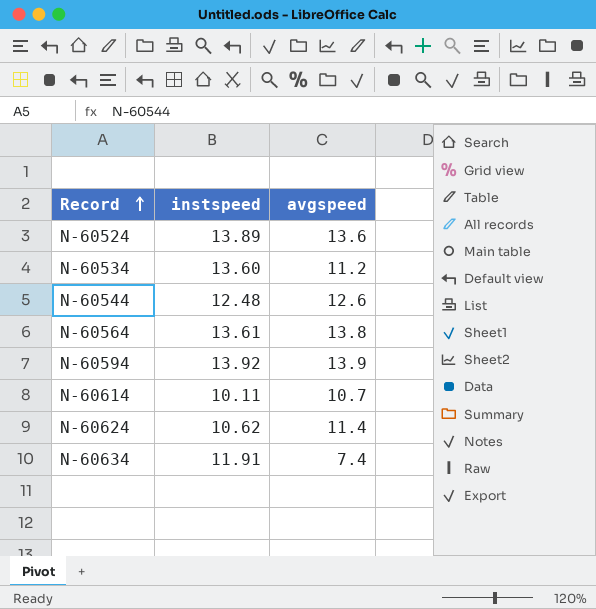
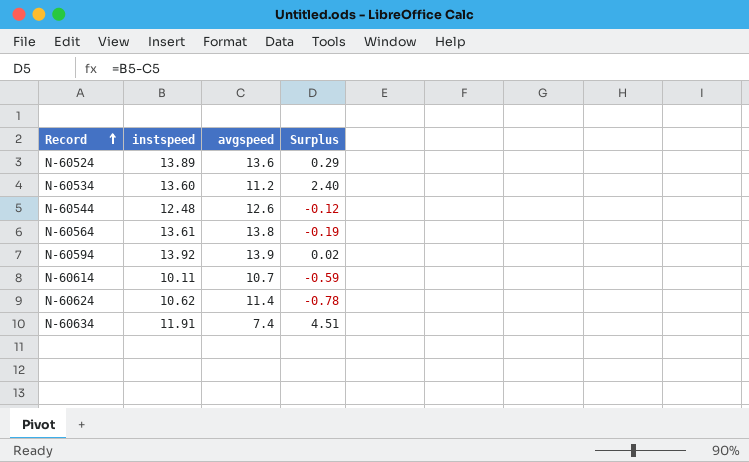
column Surplus | formula: none -> [instspeed] - [avgspeed]

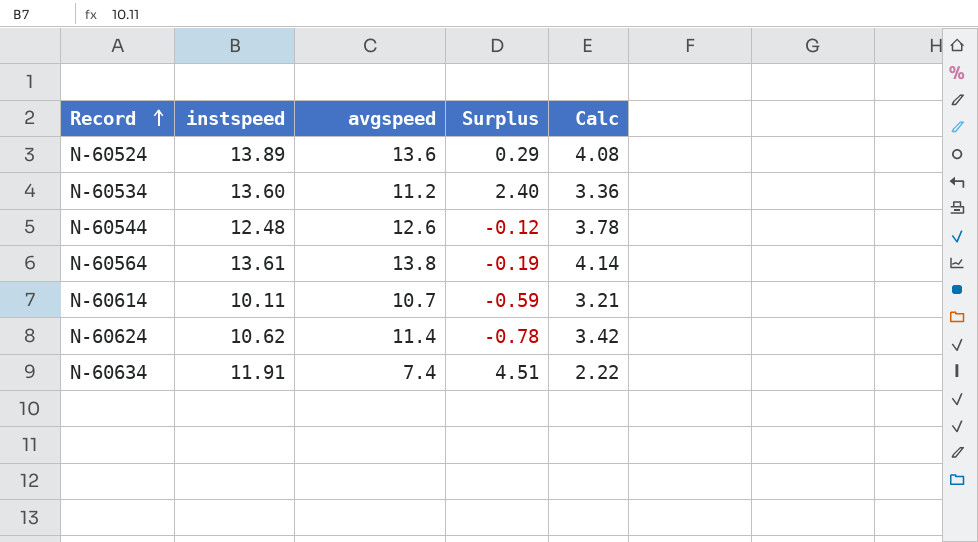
column Calc | formula: none -> [avgspeed] * 0.3
row N-60594: 13.92 | 13.9 | 0.02 -> none

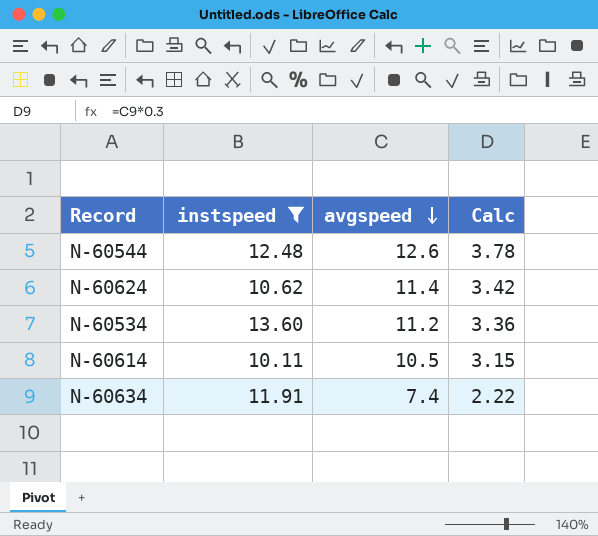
filter: none -> instspeed <= 13.60
row order: Record ascending -> avgspeed descending
column Surplus | formula: [instspeed] - [avgspeed] -> none
N-60614 | avgspeed: 10.7 -> 10.5
N-60614 | Calc: 3.21 -> 3.15

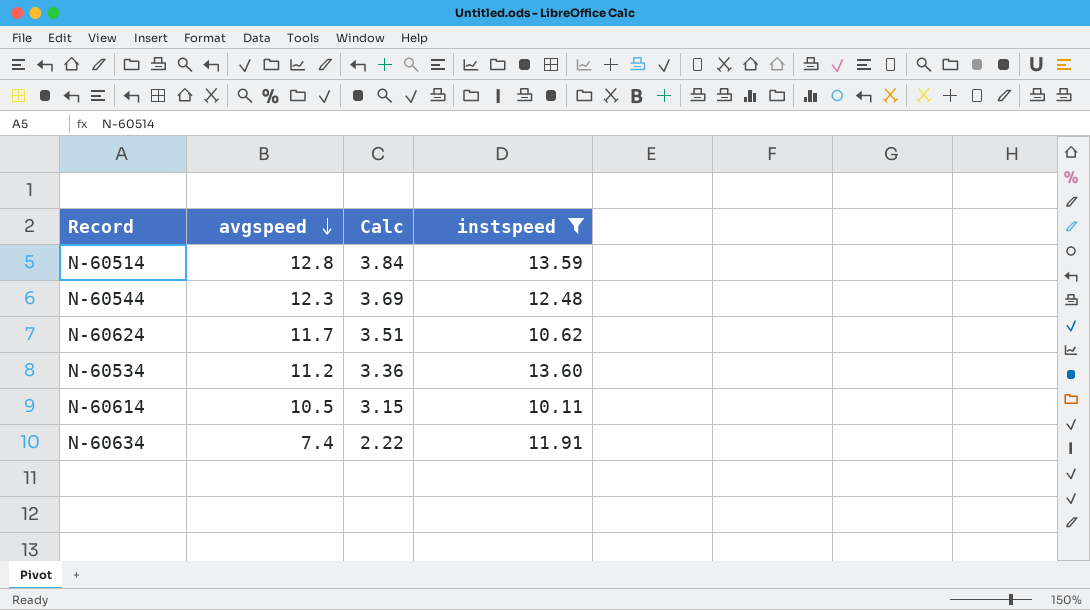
column instspeed | position: 2 -> 4
row N-60514: none -> 12.8 | 3.84 | 13.59
N-60544 | avgspeed: 12.6 -> 12.3
N-60544 | Calc: 3.78 -> 3.69
N-60624 | avgspeed: 11.4 -> 11.7
N-60624 | Calc: 3.42 -> 3.51

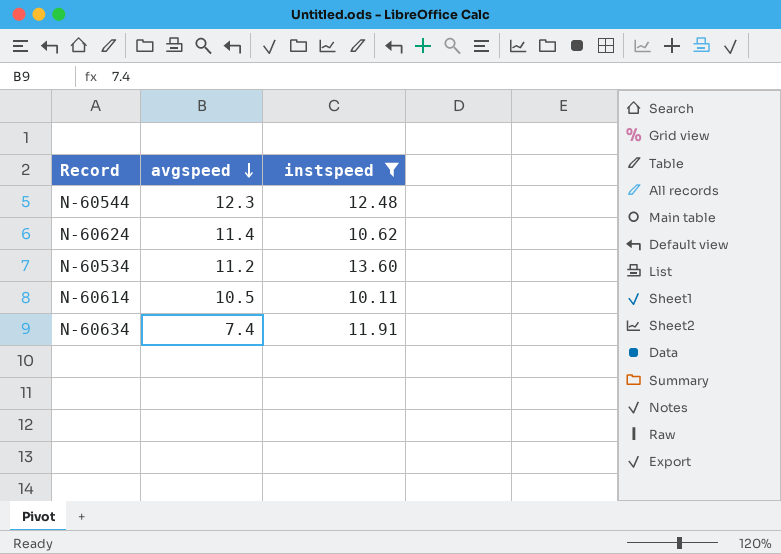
column Calc | formula: [avgspeed] * 0.3 -> none
row N-60514: 12.8 | 3.84 | 13.59 -> none
N-60624 | avgspeed: 11.7 -> 11.4

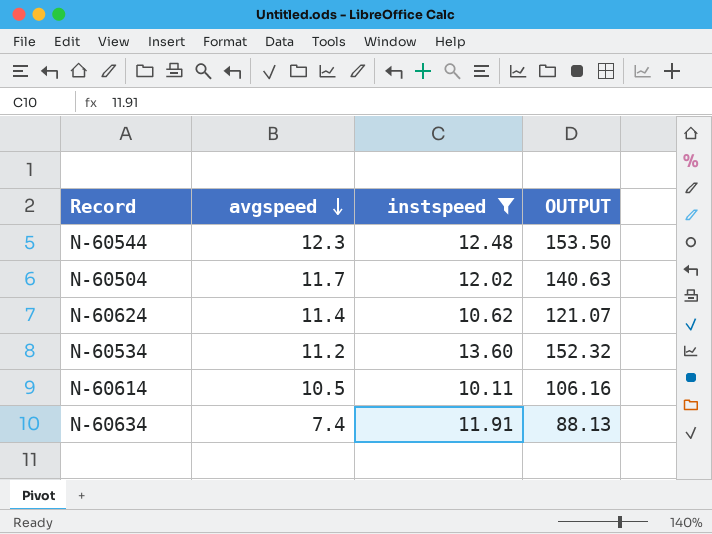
column OUTPUT | formula: none -> [avgspeed] * [instspeed]
row N-60504: none -> 11.7 | 12.02 | 140.63

